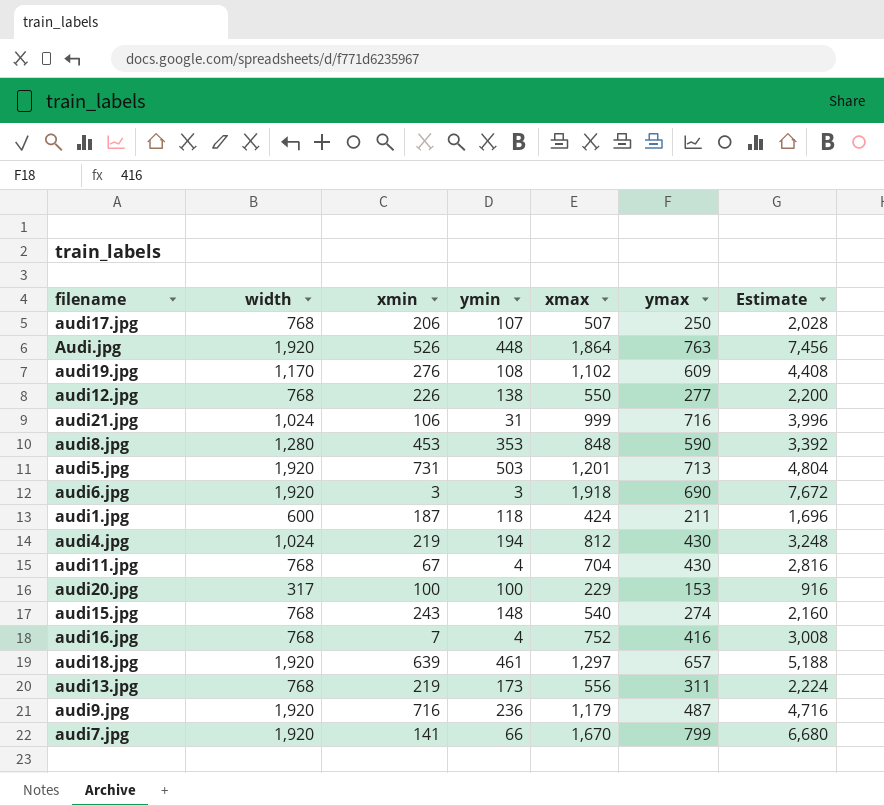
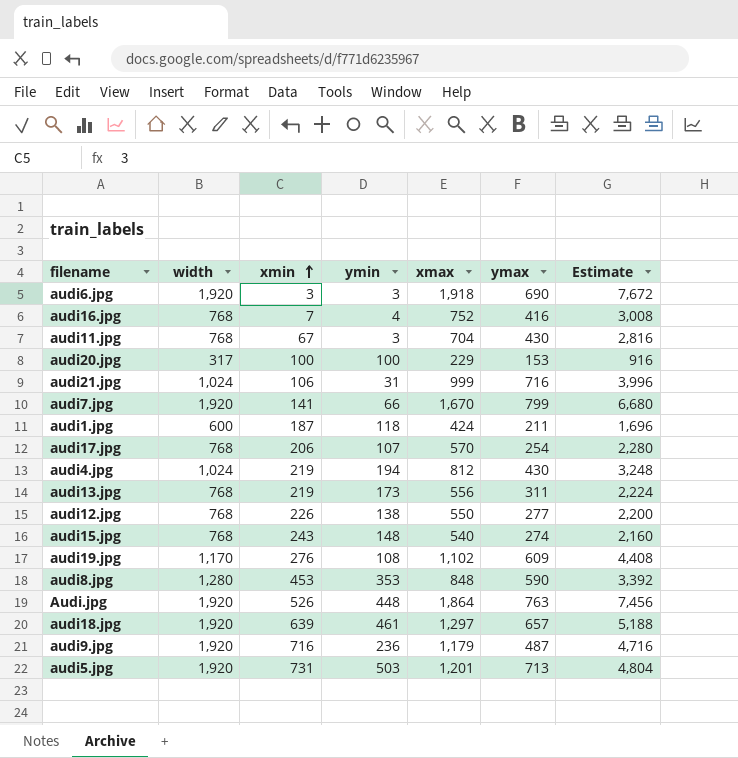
row order: none -> xmin ascending
audi11.jpg | ymin: 4 -> 3
audi17.jpg | xmax: 507 -> 570
audi17.jpg | ymax: 250 -> 254
audi17.jpg | Estimate: 2,028 -> 2,280

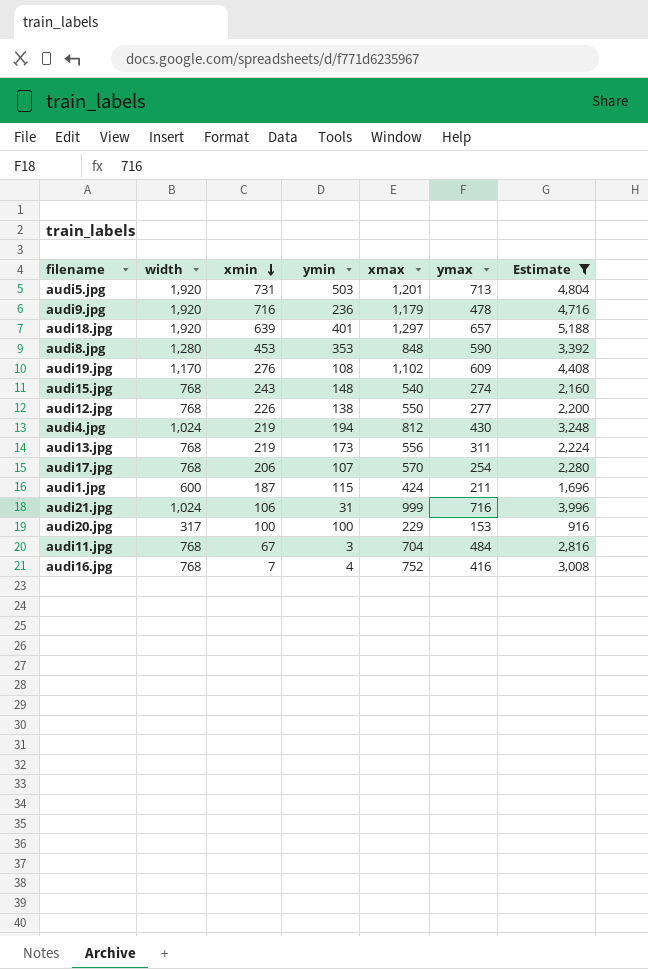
filter: none -> Estimate <= 5,188
row order: xmin ascending -> xmin descending
audi9.jpg | ymax: 487 -> 478
audi18.jpg | ymin: 461 -> 401
audi1.jpg | ymin: 118 -> 115
audi11.jpg | ymax: 430 -> 484

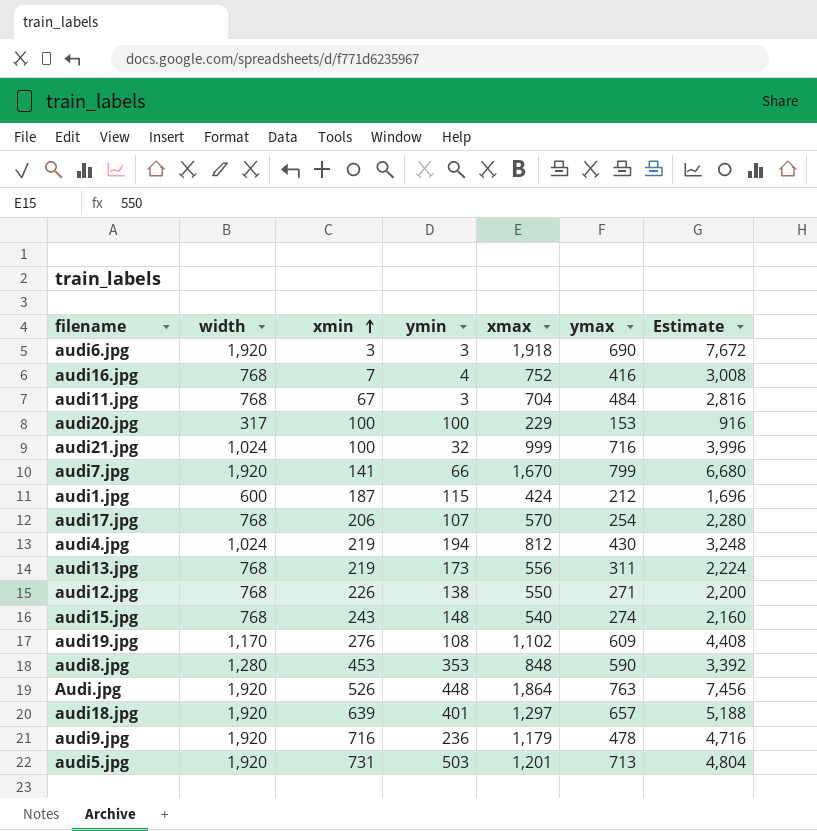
filter: Estimate <= 5,188 -> none
row order: xmin descending -> xmin ascending
audi21.jpg | xmin: 106 -> 100
audi21.jpg | ymin: 31 -> 32
audi1.jpg | ymax: 211 -> 212
audi12.jpg | ymax: 277 -> 271

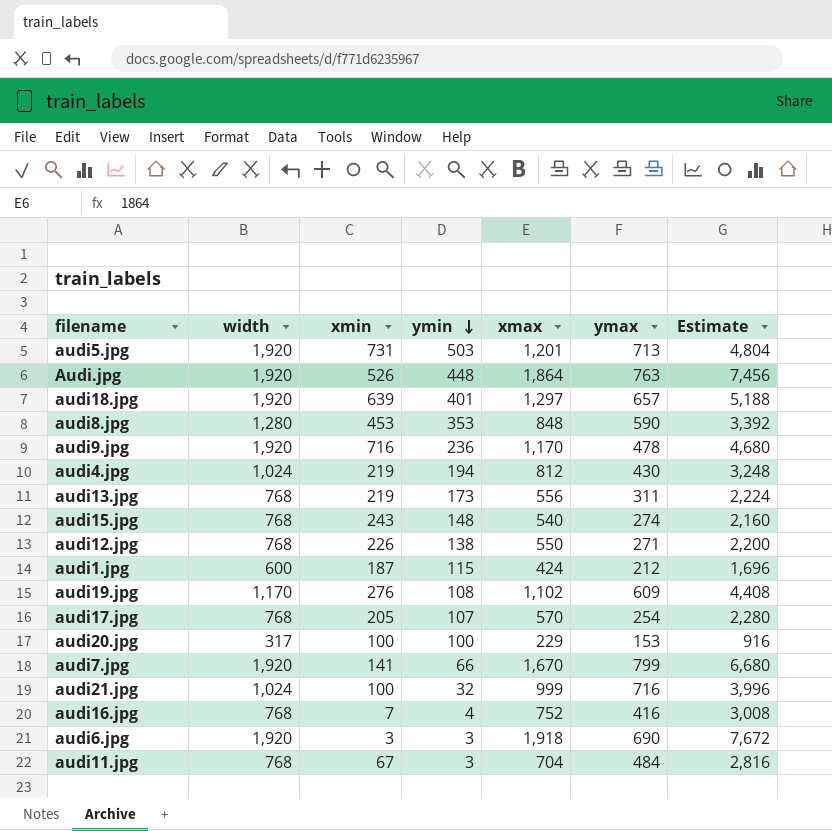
row order: xmin ascending -> ymin descending
audi9.jpg | xmax: 1,179 -> 1,170
audi9.jpg | Estimate: 4,716 -> 4,680
audi17.jpg | xmin: 206 -> 205

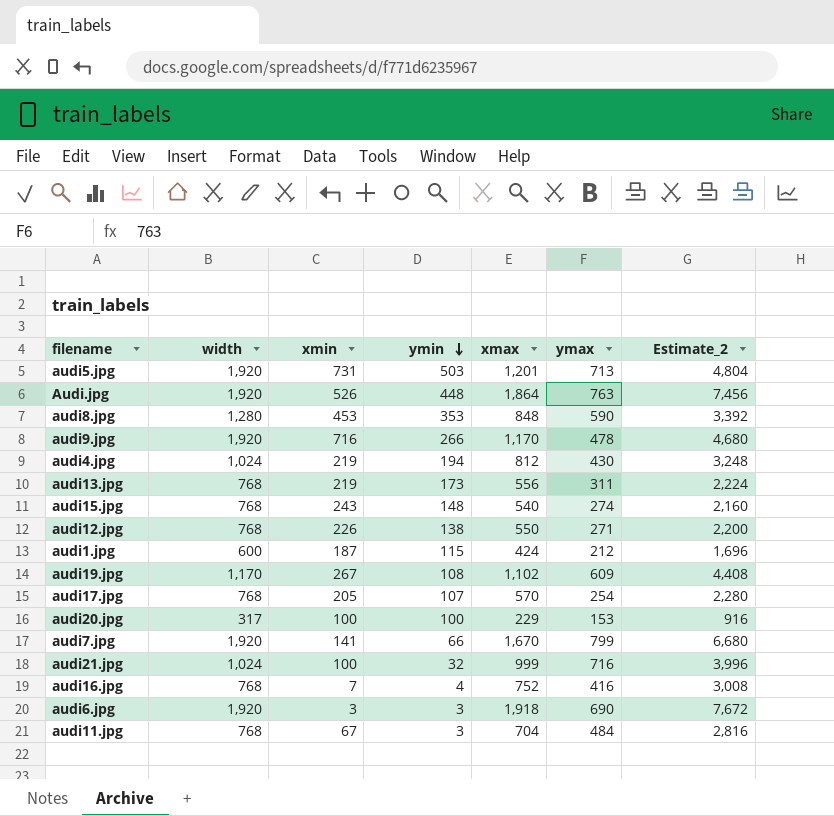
column name: Estimate -> Estimate_2
row audi18.jpg: 1,920 | 639 | 401 | 1,297 | 657 | 5,188 -> none
audi9.jpg | ymin: 236 -> 266
audi19.jpg | xmin: 276 -> 267

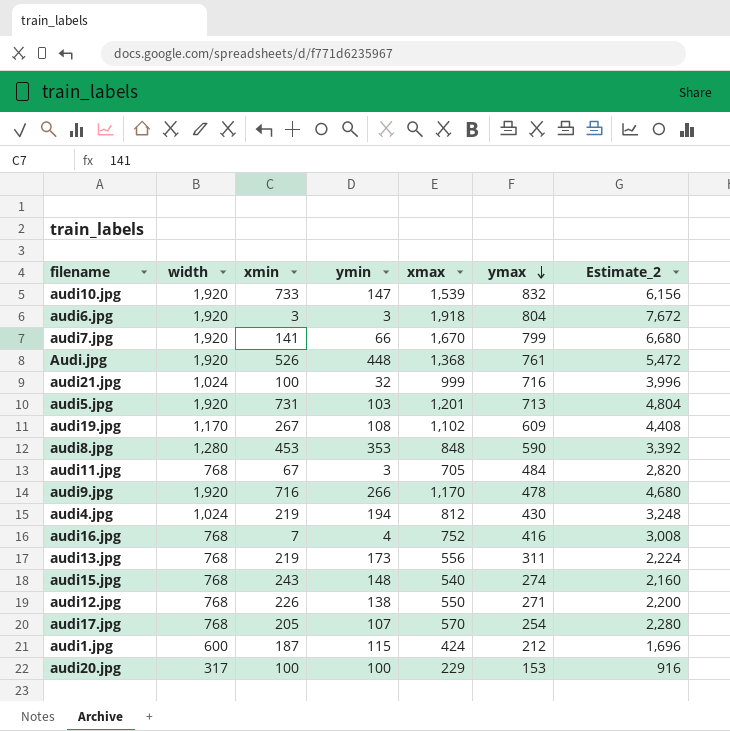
row order: ymin descending -> ymax descending
row audi10.jpg: none -> 1,920 | 733 | 147 | 1,539 | 832 | 6,156
audi6.jpg | ymax: 690 -> 804
Audi.jpg | xmax: 1,864 -> 1,368
Audi.jpg | ymax: 763 -> 761
Audi.jpg | Estimate_2: 7,456 -> 5,472
audi5.jpg | ymin: 503 -> 103
audi11.jpg | xmax: 704 -> 705
audi11.jpg | Estimate_2: 2,816 -> 2,820

